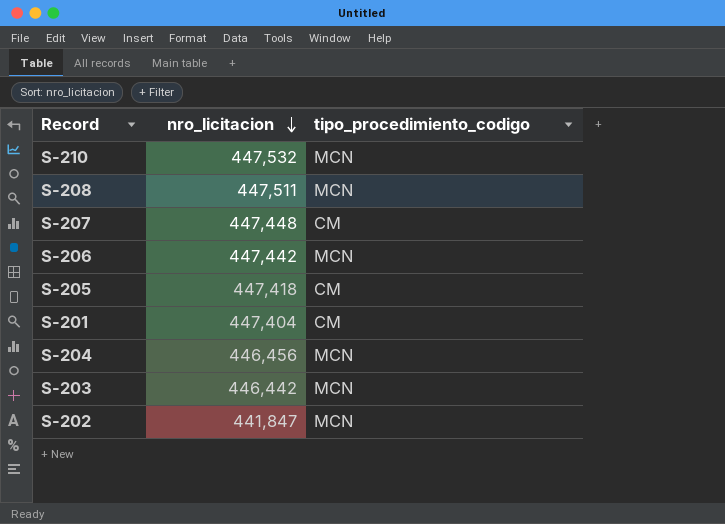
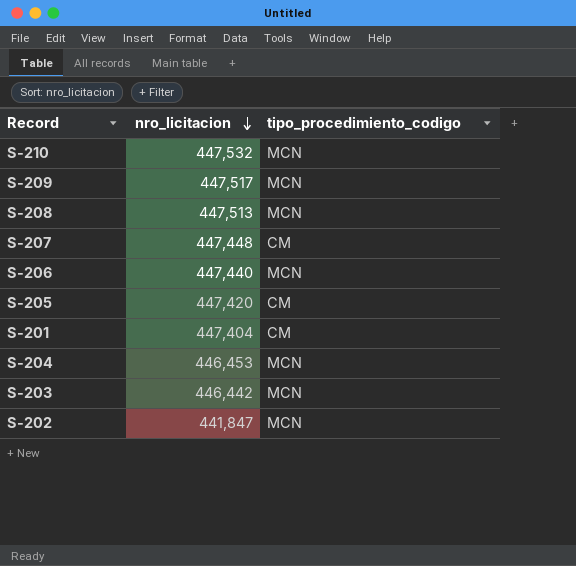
row S-209: none -> 447,517 | MCN
S-208 | nro_licitacion: 447,511 -> 447,513
S-206 | nro_licitacion: 447,442 -> 447,440
S-205 | nro_licitacion: 447,418 -> 447,420
S-204 | nro_licitacion: 446,456 -> 446,453

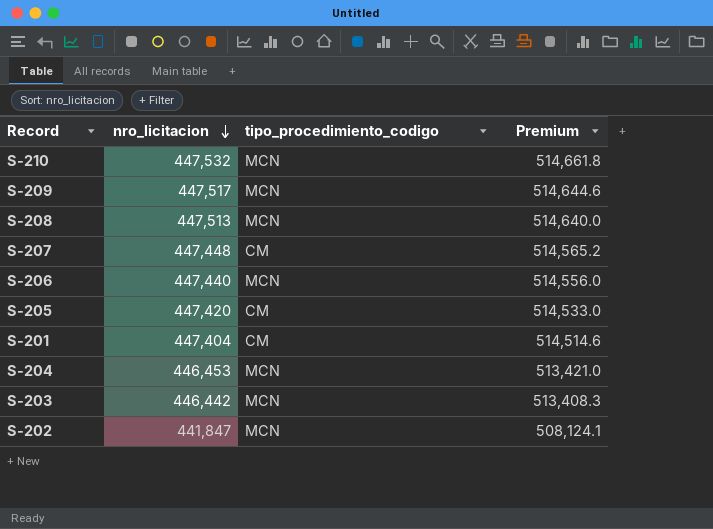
column Premium | formula: none -> [nro_licitacion] * 1.15

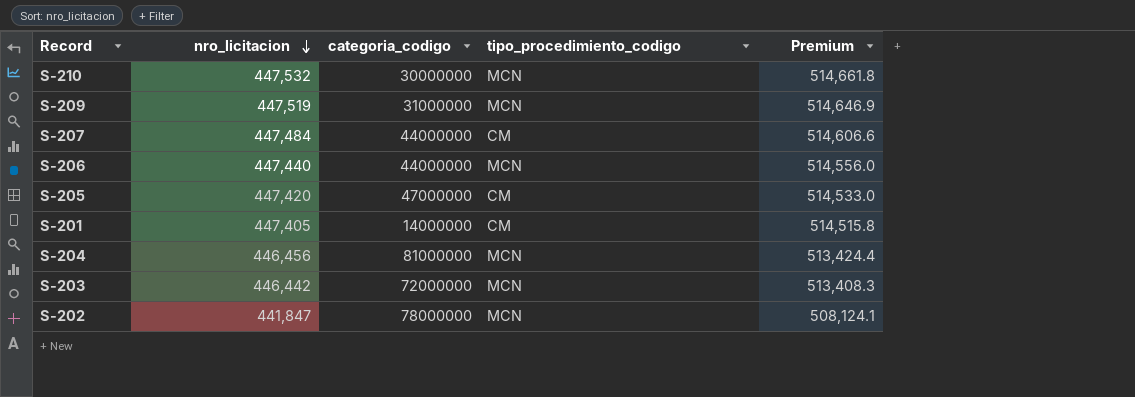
column categoria_codigo | position: none -> 3
row S-208: 447,513 | MCN | 514,640.0 -> none
S-209 | nro_licitacion: 447,517 -> 447,519
S-209 | Premium: 514,644.6 -> 514,646.9
S-207 | nro_licitacion: 447,448 -> 447,484
S-207 | Premium: 514,565.2 -> 514,606.6
S-201 | nro_licitacion: 447,404 -> 447,405
S-201 | Premium: 514,514.6 -> 514,515.8
S-204 | nro_licitacion: 446,453 -> 446,456
S-204 | Premium: 513,421.0 -> 513,424.4

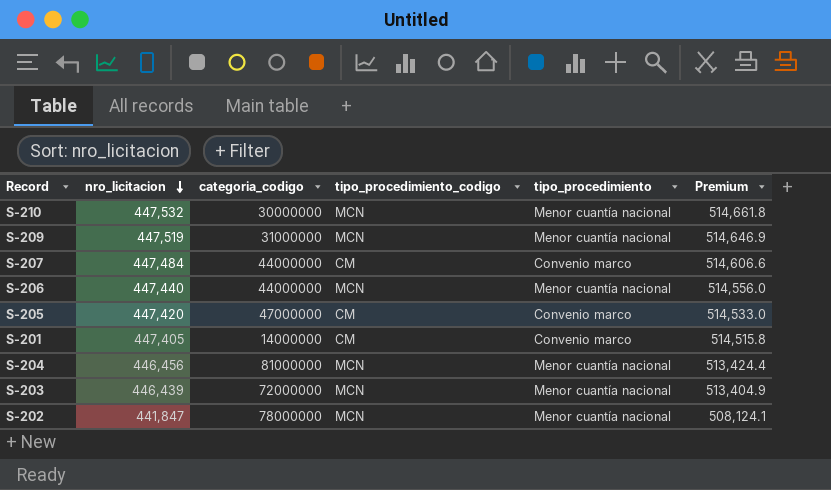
column tipo_procedimiento | position: none -> 5
S-203 | nro_licitacion: 446,442 -> 446,439
S-203 | Premium: 513,408.3 -> 513,404.9

